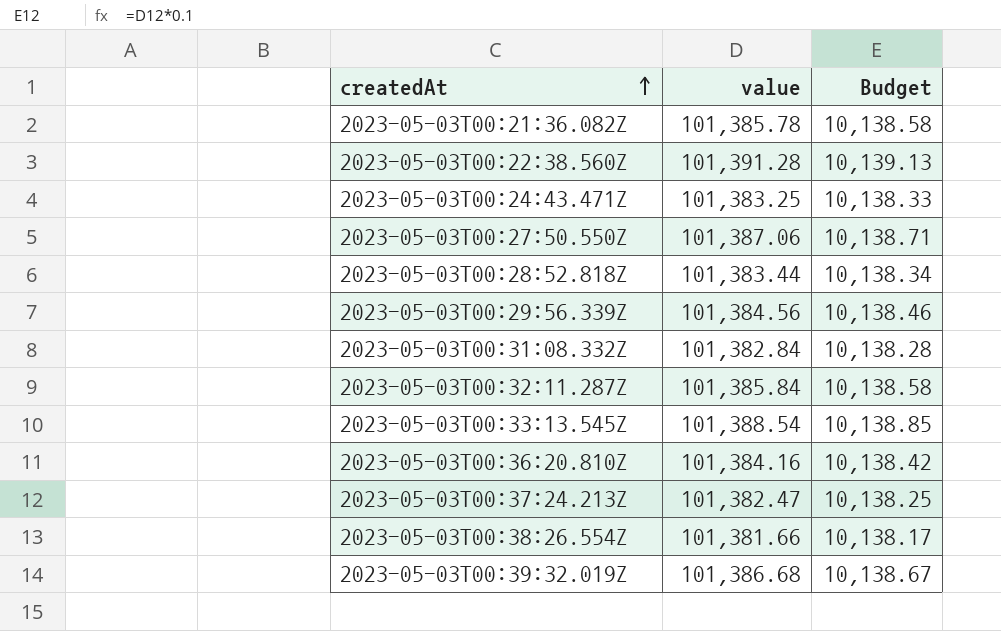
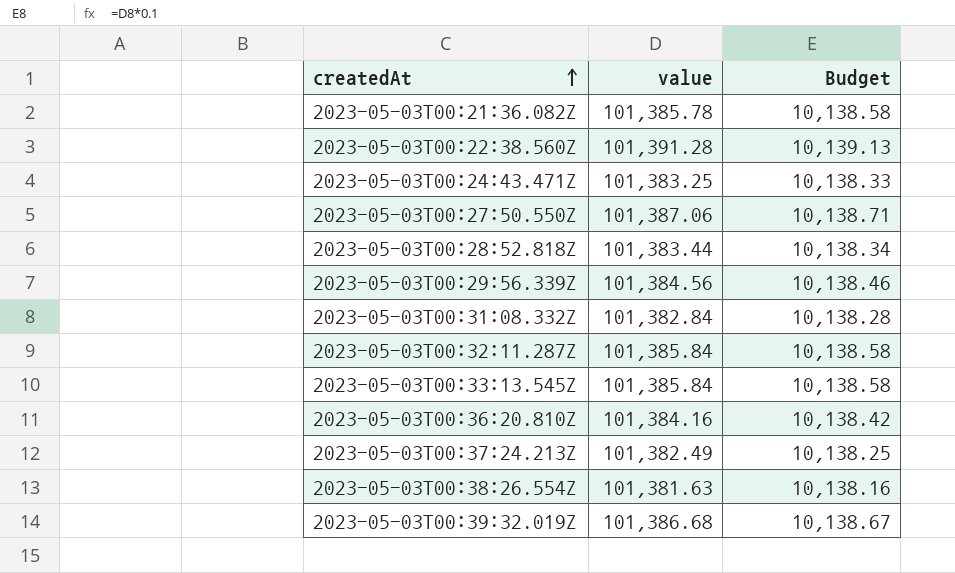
2023-05-03T00:33:13.545Z | value: 101,388.54 -> 101,385.84
2023-05-03T00:33:13.545Z | Budget: 10,138.85 -> 10,138.58
2023-05-03T00:37:24.213Z | value: 101,382.47 -> 101,382.49
2023-05-03T00:38:26.554Z | value: 101,381.66 -> 101,381.63
2023-05-03T00:38:26.554Z | Budget: 10,138.17 -> 10,138.16

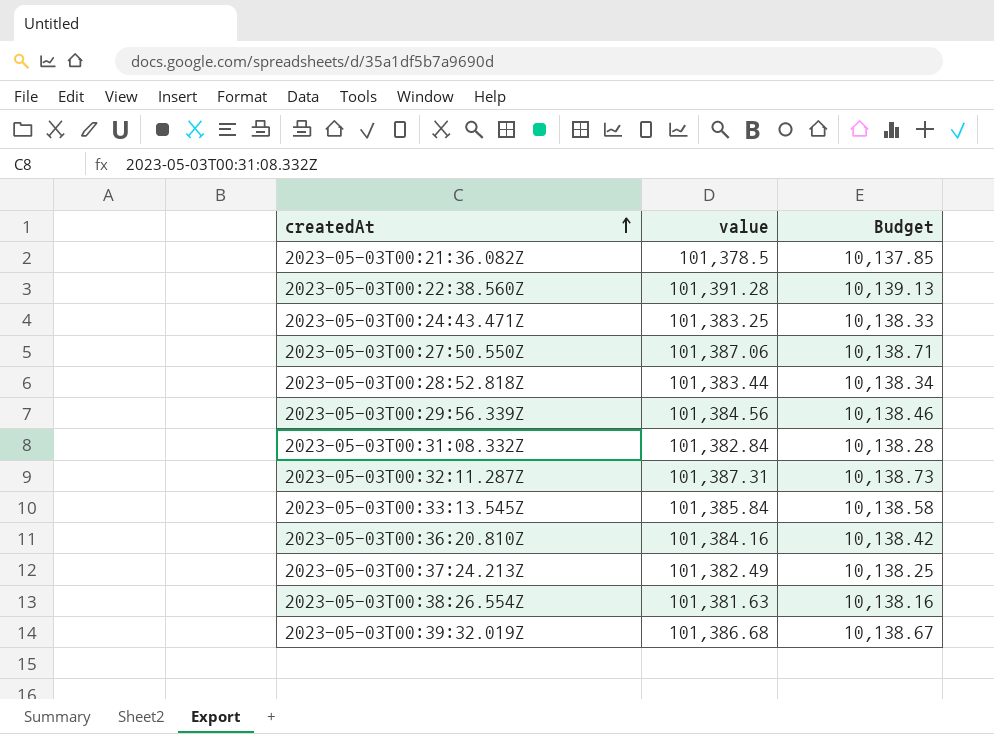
2023-05-03T00:21:36.082Z | value: 101,385.78 -> 101,378.5
2023-05-03T00:21:36.082Z | Budget: 10,138.58 -> 10,137.85
2023-05-03T00:32:11.287Z | value: 101,385.84 -> 101,387.31
2023-05-03T00:32:11.287Z | Budget: 10,138.58 -> 10,138.73

